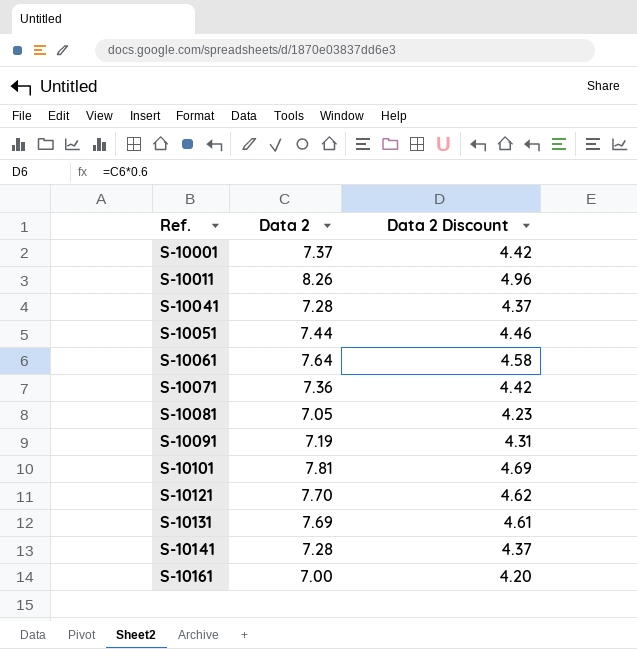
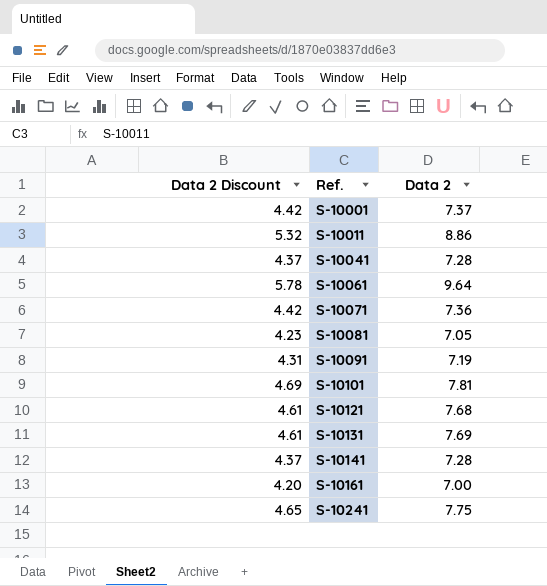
column Data 2 Discount | position: 3 -> 1
row S-10051: 7.44 | 4.46 -> none
S-10011 | Data 2 Discount: 4.96 -> 5.32
S-10011 | Data 2: 8.26 -> 8.86
S-10061 | Data 2 Discount: 4.58 -> 5.78
S-10061 | Data 2: 7.64 -> 9.64
S-10121 | Data 2 Discount: 4.62 -> 4.61
S-10121 | Data 2: 7.70 -> 7.68
row S-10241: none -> 4.65 | 7.75

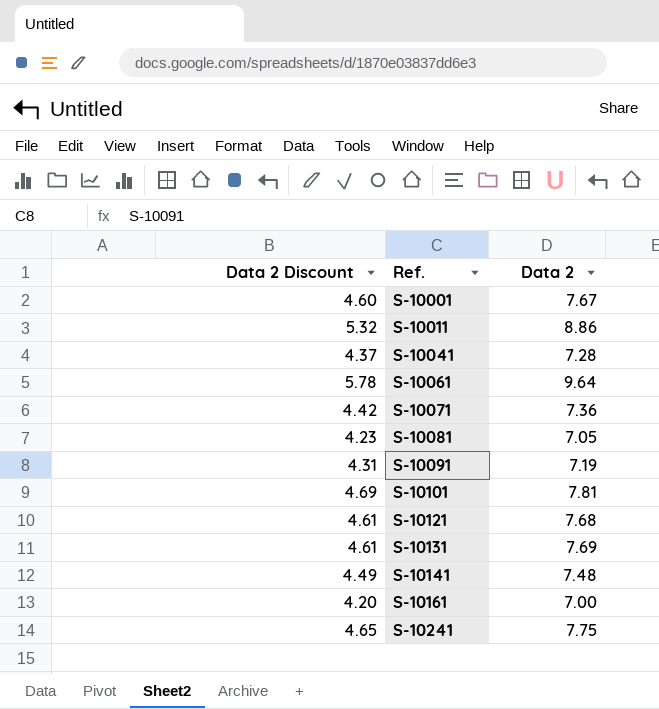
S-10001 | Data 2 Discount: 4.42 -> 4.60
S-10001 | Data 2: 7.37 -> 7.67
S-10141 | Data 2 Discount: 4.37 -> 4.49
S-10141 | Data 2: 7.28 -> 7.48

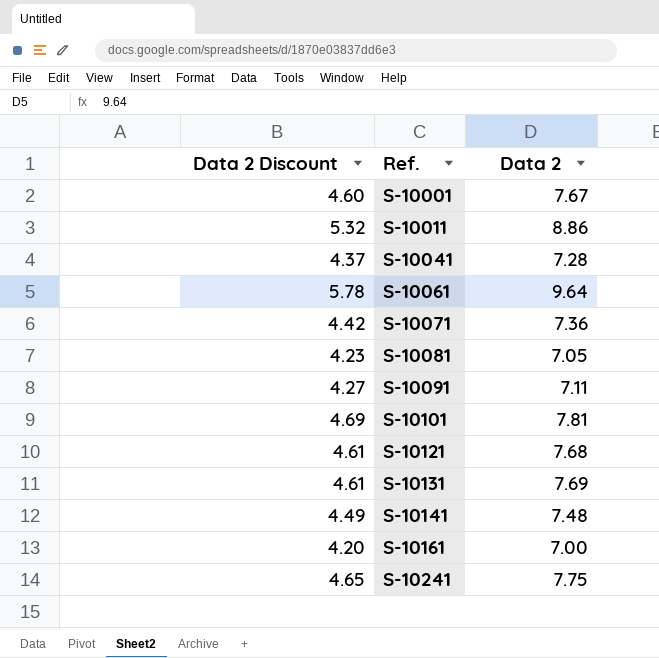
S-10091 | Data 2 Discount: 4.31 -> 4.27
S-10091 | Data 2: 7.19 -> 7.11

